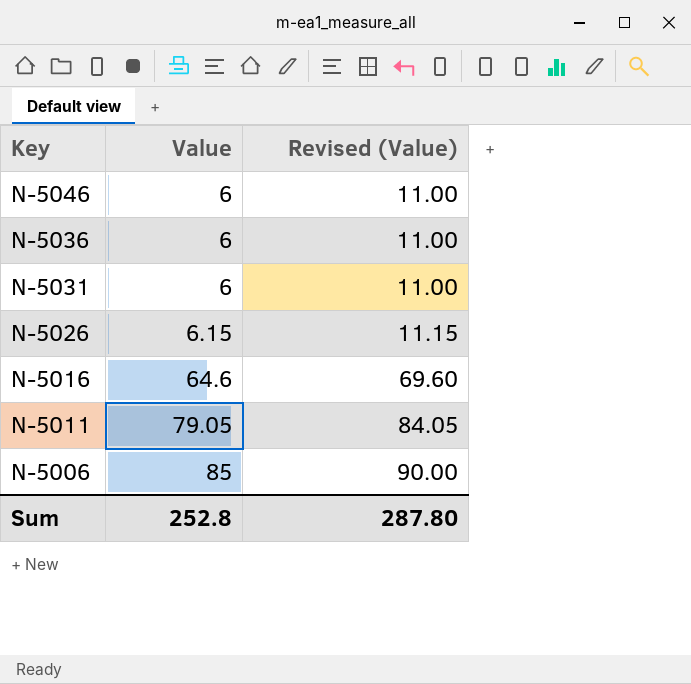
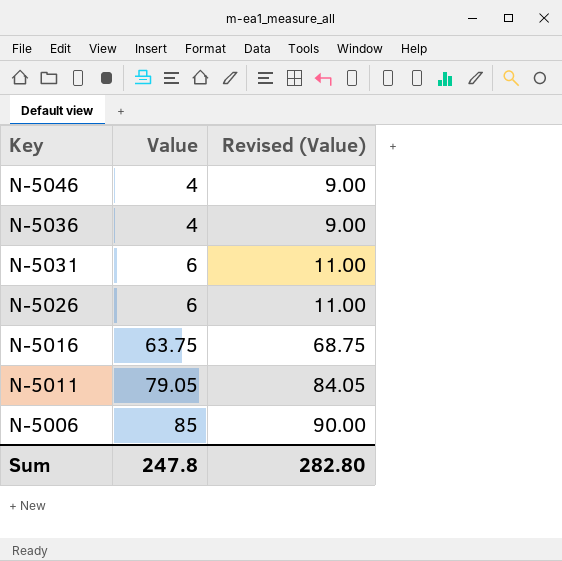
N-5046 | Value: 6 -> 4
N-5046 | Revised (Value): 11.00 -> 9.00
N-5036 | Value: 6 -> 4
N-5036 | Revised (Value): 11.00 -> 9.00
N-5026 | Value: 6.15 -> 6
N-5026 | Revised (Value): 11.15 -> 11.00
N-5016 | Value: 64.6 -> 63.75
N-5016 | Revised (Value): 69.60 -> 68.75
Sum | Value: 252.8 -> 247.8
Sum | Revised (Value): 287.80 -> 282.80

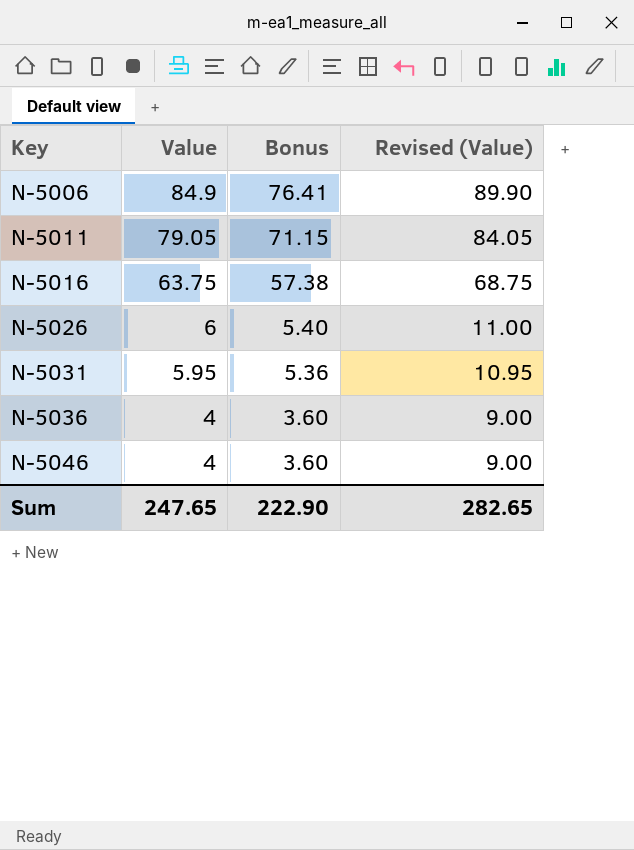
row order: Key descending -> Key ascending
column Bonus | formula: none -> [Value] * 0.9
N-5006 | Value: 85 -> 84.9
N-5006 | Revised (Value): 90.00 -> 89.90
N-5031 | Value: 6 -> 5.95
N-5031 | Revised (Value): 11.00 -> 10.95
Sum | Value: 247.8 -> 247.65
Sum | Revised (Value): 282.80 -> 282.65

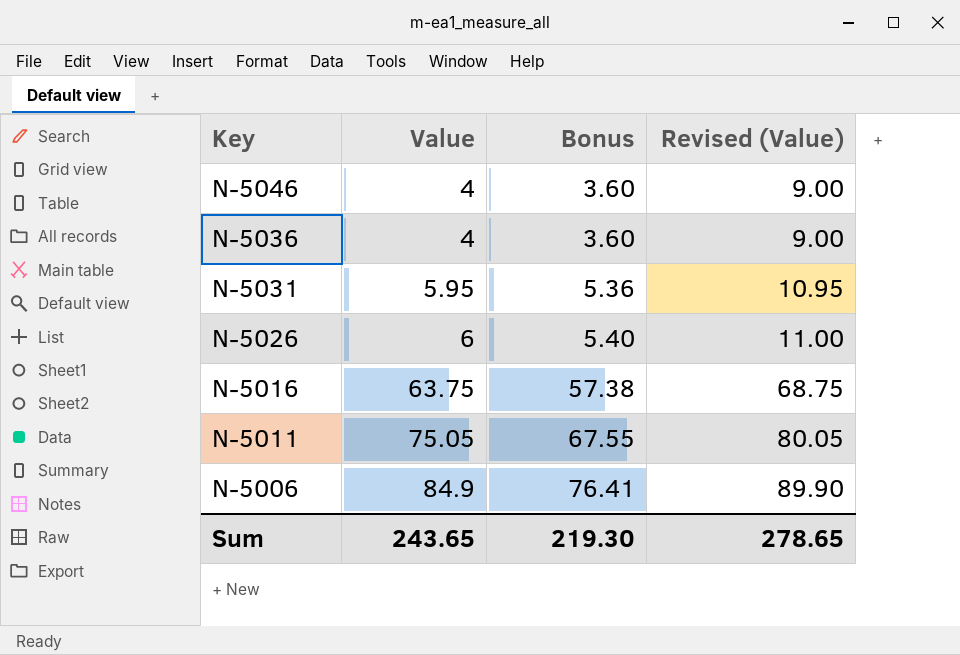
row order: Key ascending -> Key descending
N-5011 | Value: 79.05 -> 75.05
N-5011 | Bonus: 71.15 -> 67.55
N-5011 | Revised (Value): 84.05 -> 80.05
Sum | Value: 247.65 -> 243.65
Sum | Bonus: 222.90 -> 219.30
Sum | Revised (Value): 282.65 -> 278.65

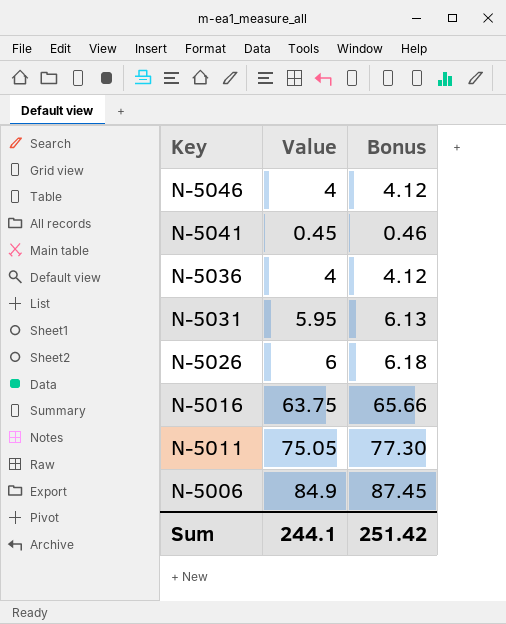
column Revised (Value) | formula: [Value] + 5 -> none
column Bonus | formula: [Value] * 0.9 -> [Value] * 1.03
row N-5041: none -> 0.45 | 0.46
Sum | Value: 243.65 -> 244.1
Sum | Bonus: 219.30 -> 251.42

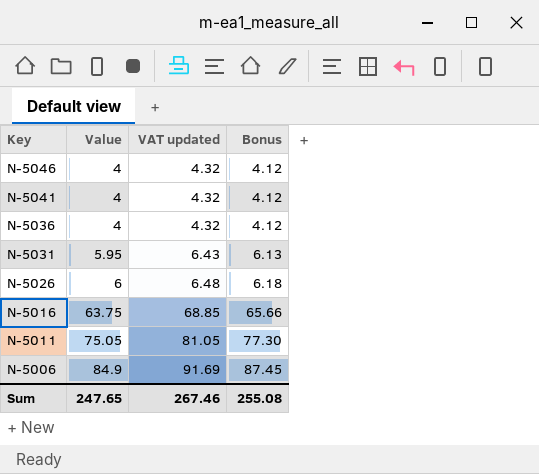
column VAT updated | formula: none -> [Value] * 1.08
N-5041 | Value: 0.45 -> 4
N-5041 | Bonus: 0.46 -> 4.12
Sum | Value: 244.1 -> 247.65
Sum | Bonus: 251.42 -> 255.08

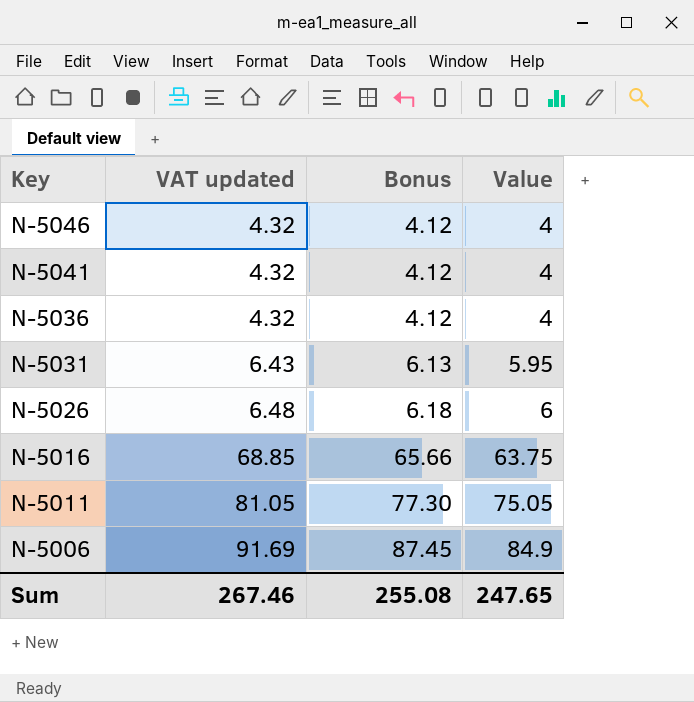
column Value | position: 2 -> 4

